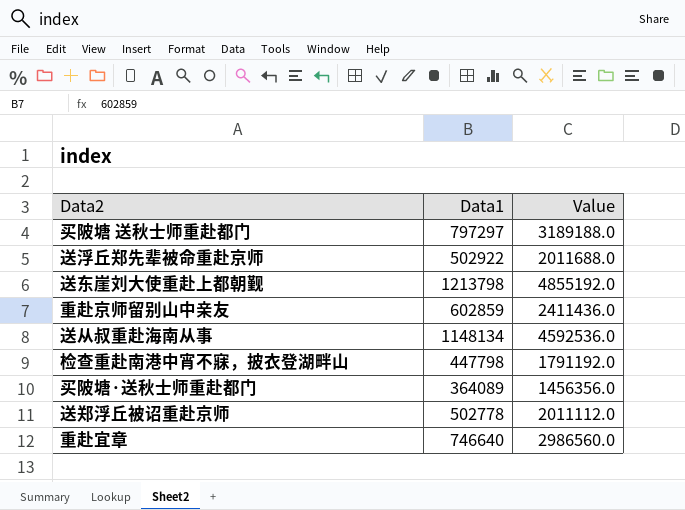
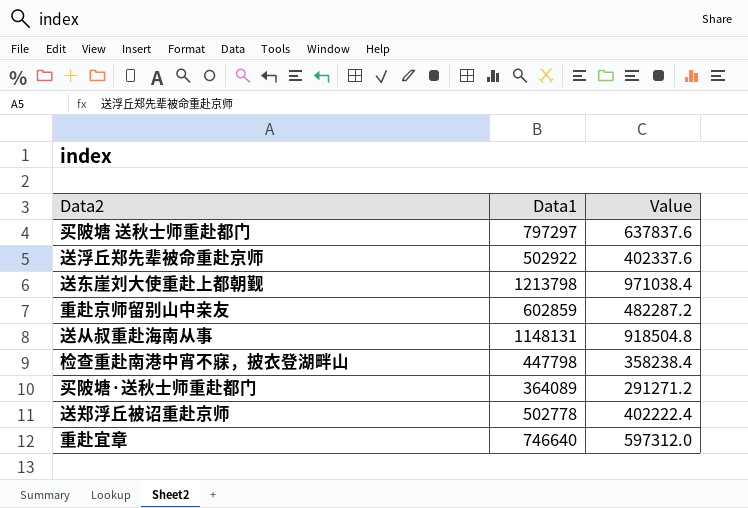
column Value | formula: [Data1] * 4 -> [Data1] * 0.8
送从叔重赴海南从事 | Data1: 1148134 -> 1148131

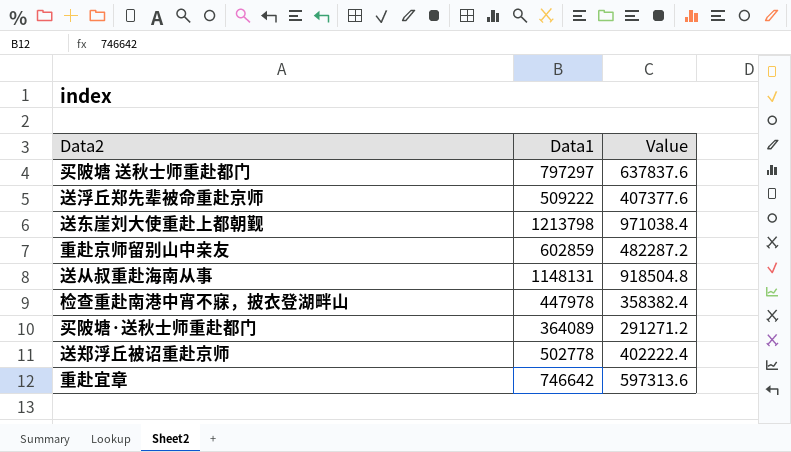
送浮丘郑先辈被命重赴京师 | Data1: 502922 -> 509222
送浮丘郑先辈被命重赴京师 | Value: 402337.6 -> 407377.6
检查重赴南港中宵不寐，披衣登湖畔山 | Data1: 447798 -> 447978
检查重赴南港中宵不寐，披衣登湖畔山 | Value: 358238.4 -> 358382.4
重赴宜章 | Data1: 746640 -> 746642
重赴宜章 | Value: 597312.0 -> 597313.6

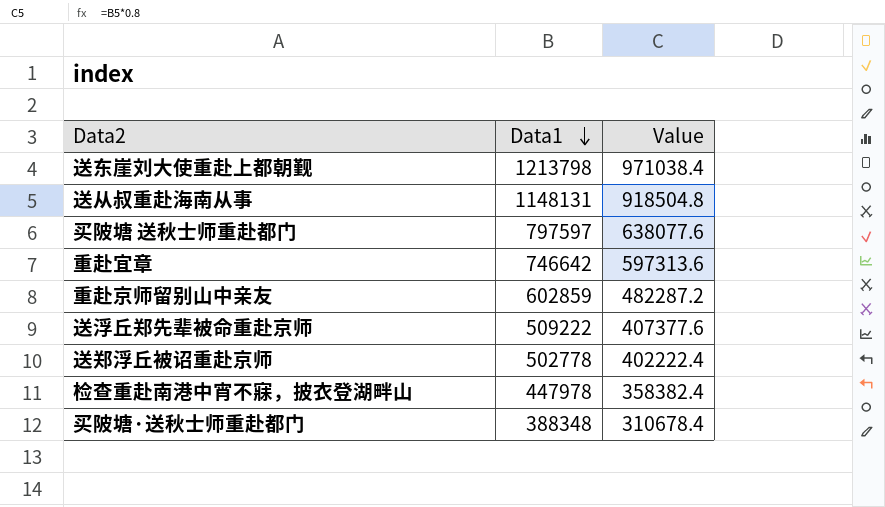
row order: none -> Data1 descending
买陂塘 送秋士师重赴都门 | Data1: 797297 -> 797597
买陂塘 送秋士师重赴都门 | Value: 637837.6 -> 638077.6
买陂塘·送秋士师重赴都门 | Data1: 364089 -> 388348
买陂塘·送秋士师重赴都门 | Value: 291271.2 -> 310678.4

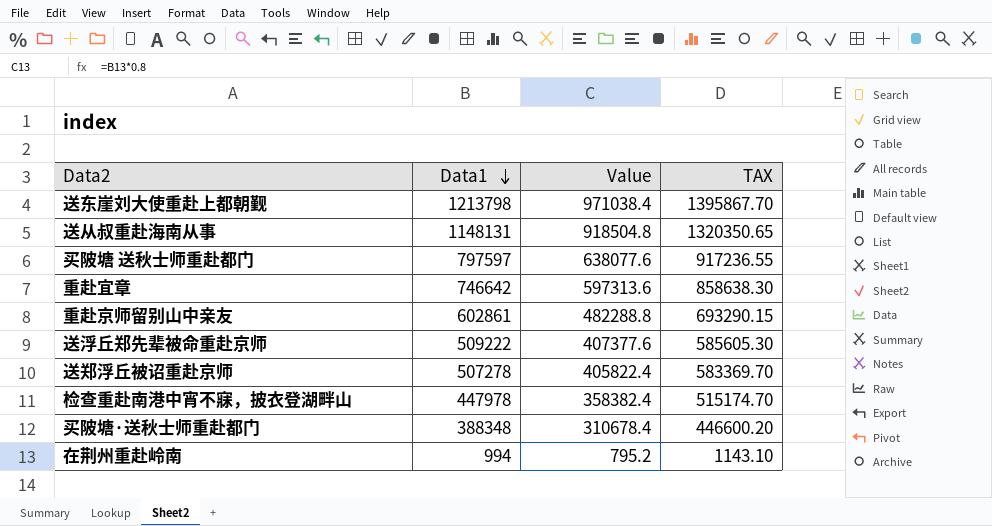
column TAX | formula: none -> [Data1] * 1.15
重赴京师留别山中亲友 | Data1: 602859 -> 602861
重赴京师留别山中亲友 | Value: 482287.2 -> 482288.8
送郑浮丘被诏重赴京师 | Data1: 502778 -> 507278
送郑浮丘被诏重赴京师 | Value: 402222.4 -> 405822.4
row 在荆州重赴岭南: none -> 994 | 795.2 | 1143.10

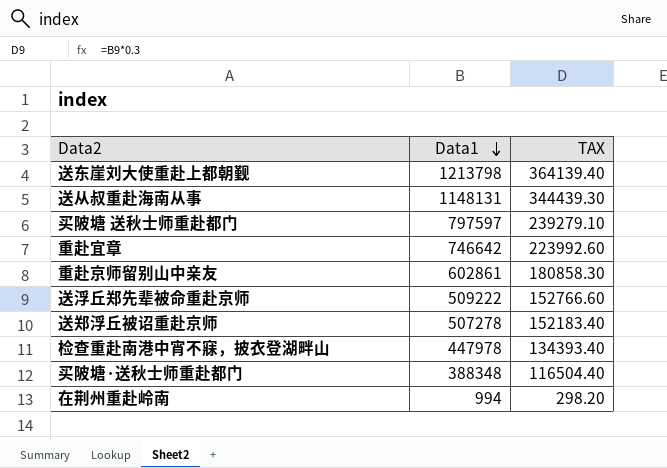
column Value | formula: [Data1] * 0.8 -> none
column TAX | formula: [Data1] * 1.15 -> [Data1] * 0.3

